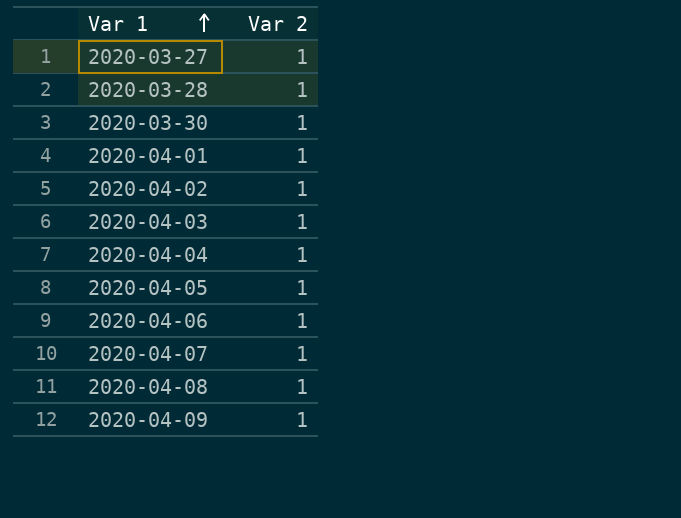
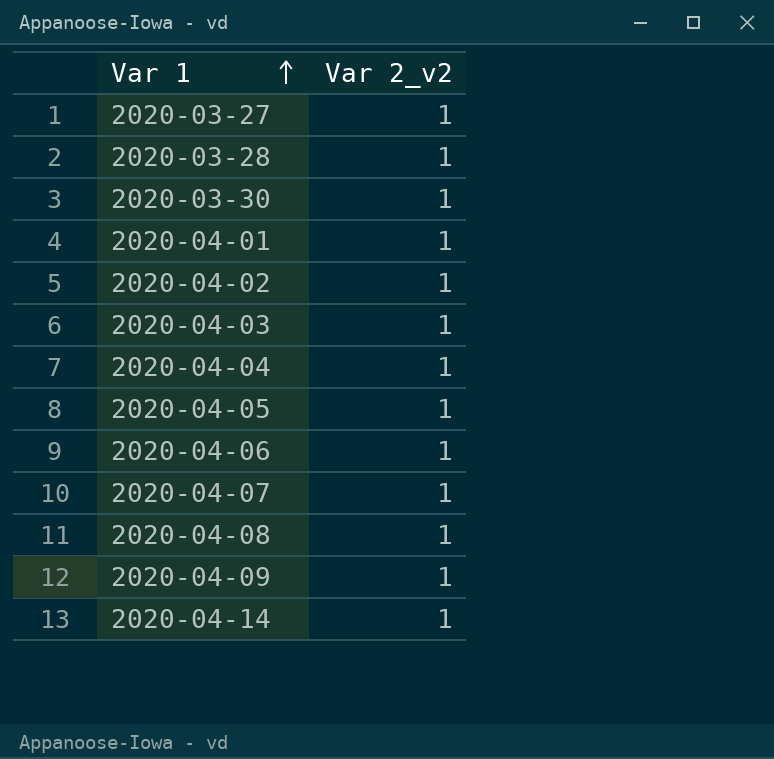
column name: Var 2 -> Var 2_v2
row 2020-04-14: none -> 1

